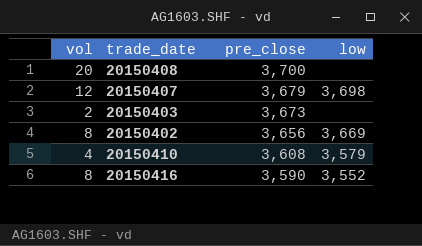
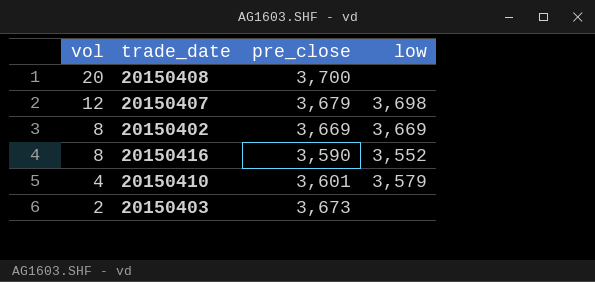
row order: pre_close descending -> vol descending
20150402 | pre_close: 3,656 -> 3,669
20150410 | pre_close: 3,608 -> 3,601

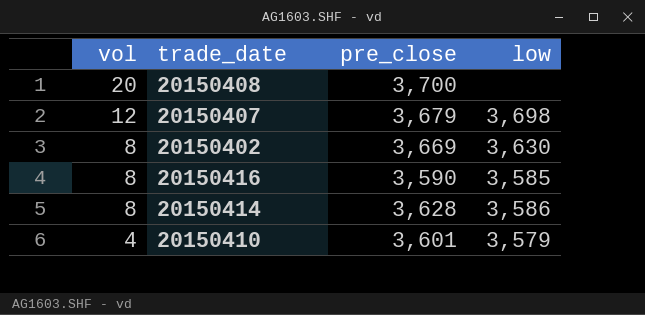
row 20150403: 2 | 3,673 | none -> none
20150402 | low: 3,669 -> 3,630
20150416 | low: 3,552 -> 3,585
row 20150414: none -> 8 | 3,628 | 3,586

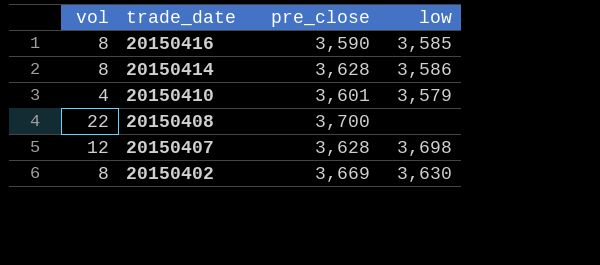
row order: vol descending -> trade_date descending
20150408 | vol: 20 -> 22
20150407 | pre_close: 3,679 -> 3,628

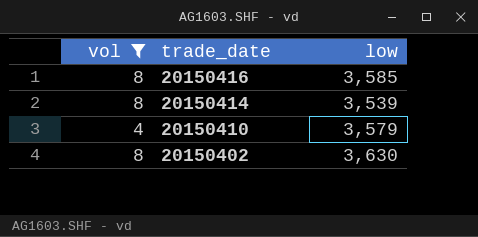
filter: none -> vol <= 8
column pre_close | position: 3 -> none
20150414 | low: 3,586 -> 3,539

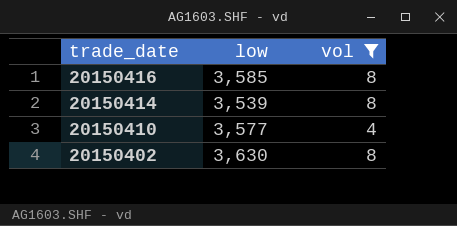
column vol | position: 1 -> 3
20150410 | low: 3,579 -> 3,577

